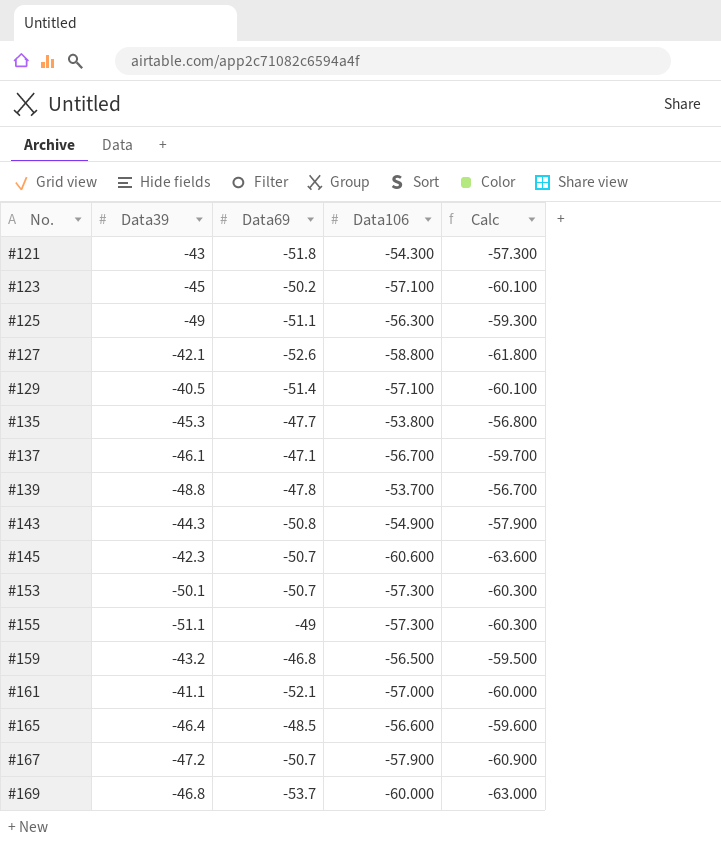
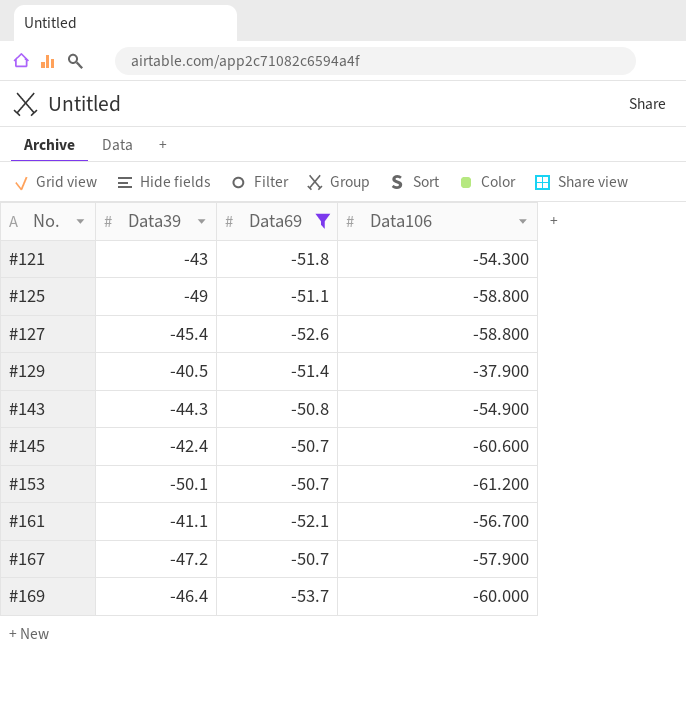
filter: none -> Data69 <= -50.7
column Calc | formula: [Data106] - 3 -> none
#125 | Data106: -56.300 -> -58.800
#127 | Data39: -42.1 -> -45.4
#129 | Data106: -57.100 -> -37.900
#145 | Data39: -42.3 -> -42.4
#153 | Data106: -57.300 -> -61.200
#161 | Data106: -57.000 -> -56.700
#169 | Data39: -46.8 -> -46.4

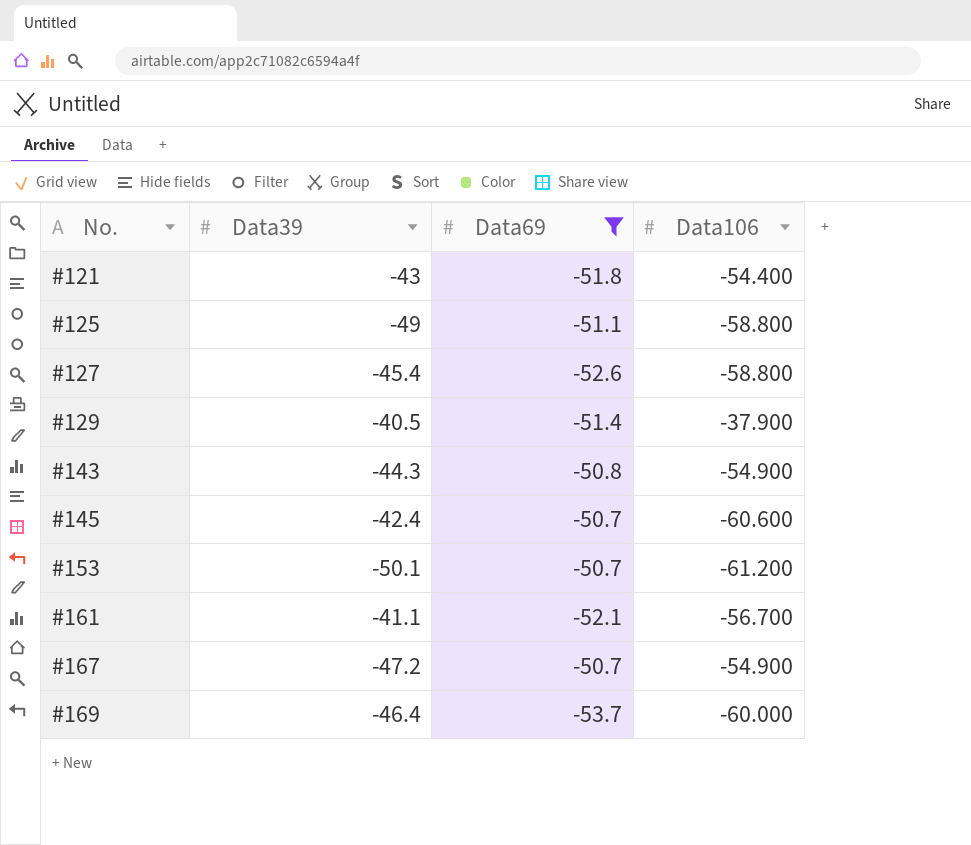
#121 | Data106: -54.300 -> -54.400
#167 | Data106: -57.900 -> -54.900

